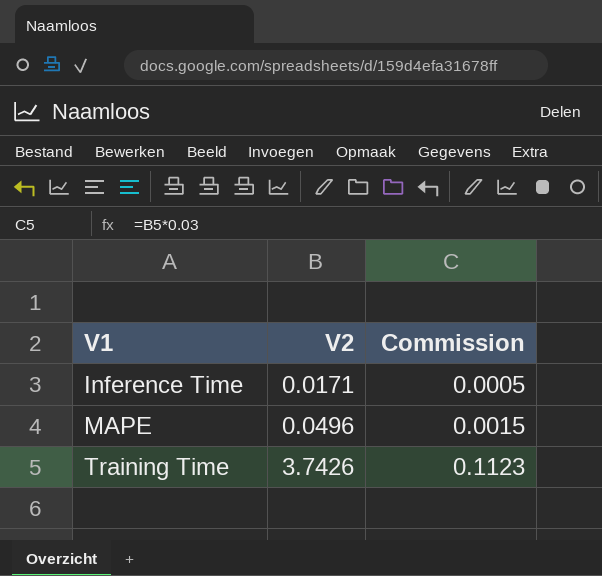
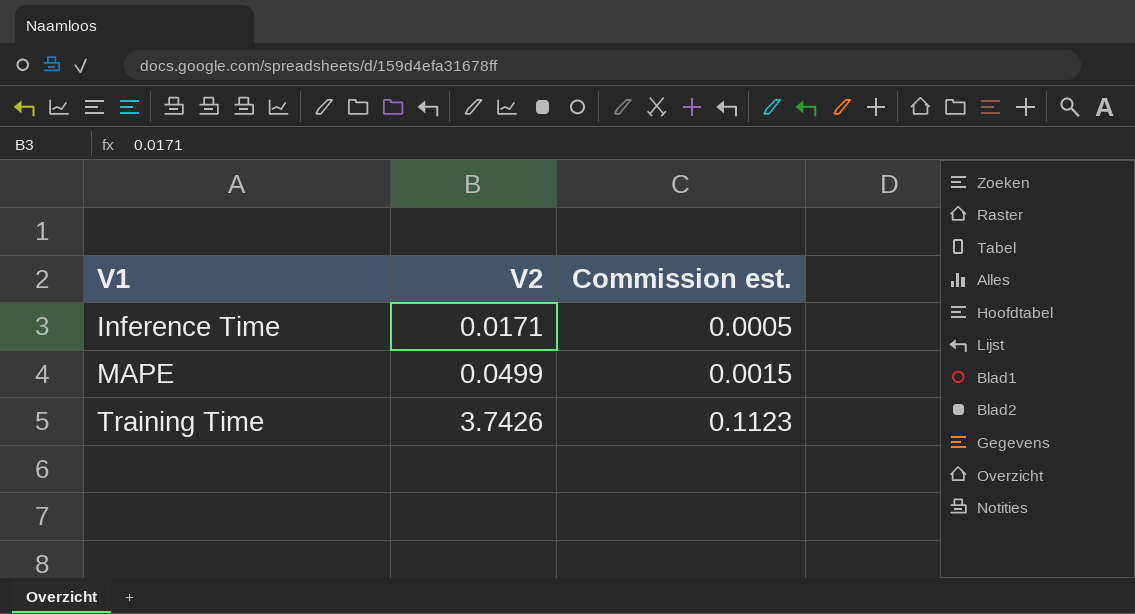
column name: Commission -> Commission est.
MAPE | V2: 0.0496 -> 0.0499

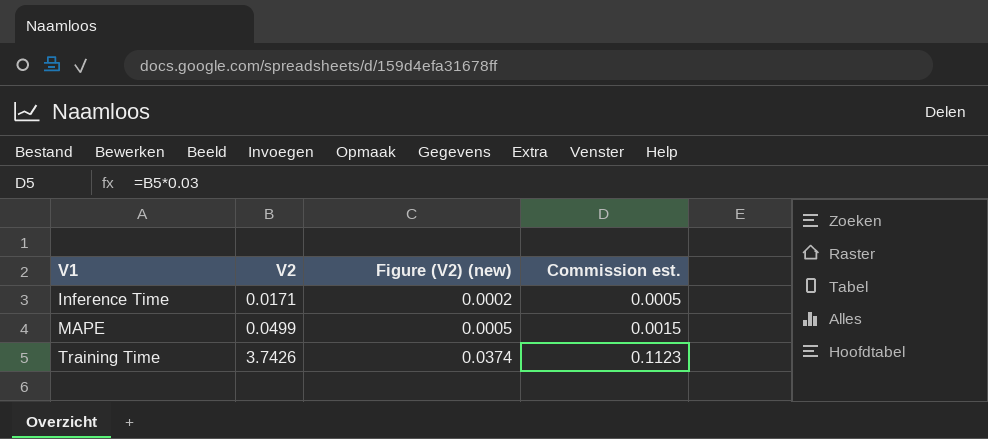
column Figure (V2) (new) | formula: none -> [V2] * 0.01

